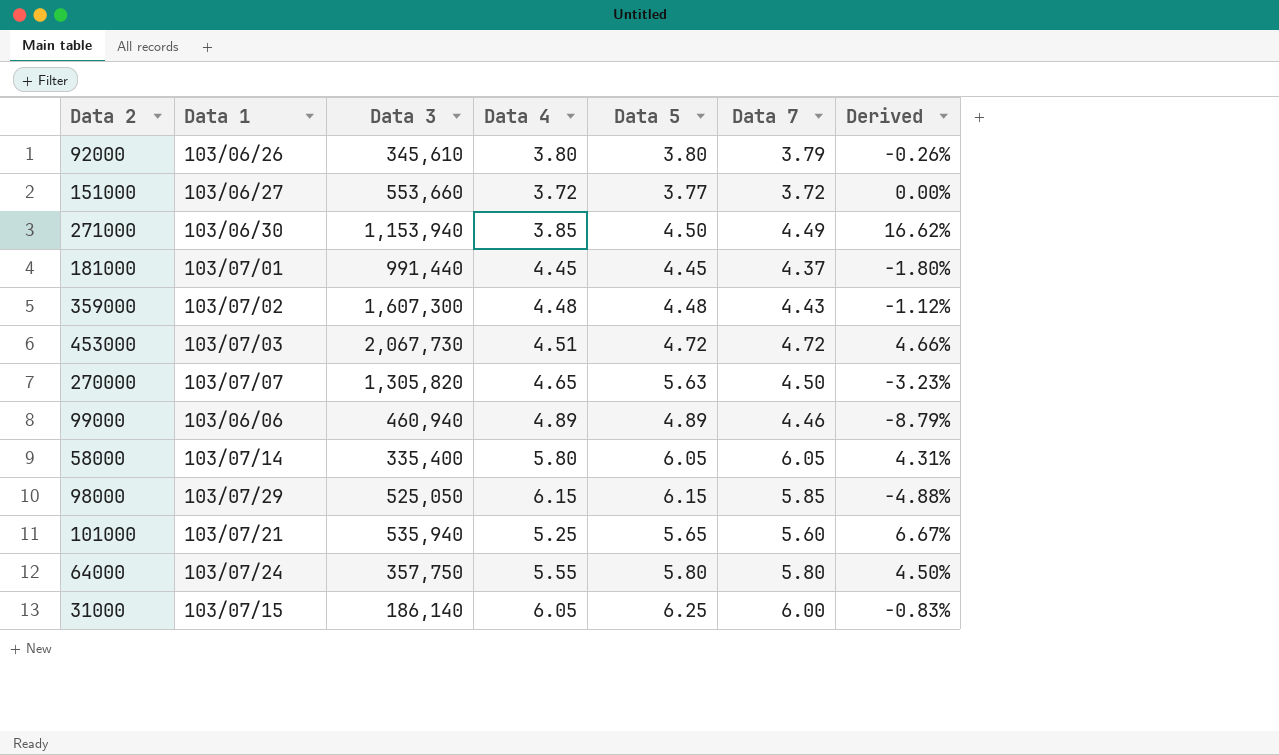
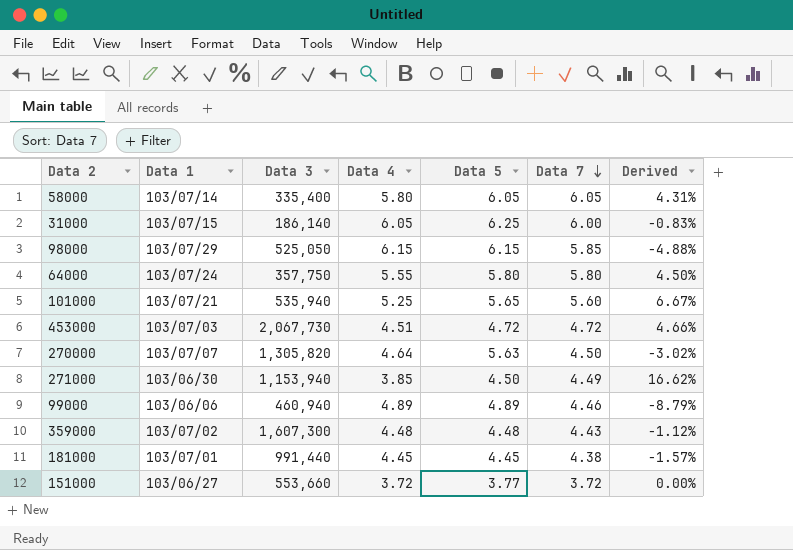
row order: none -> Data 7 descending
row 92000: 103/06/26 | 345,610 | 3.80 | 3.80 | 3.79 | -0.26% -> none
270000 | Data 4: 4.65 -> 4.64
270000 | Derived: -3.23% -> -3.02%
181000 | Data 7: 4.37 -> 4.38
181000 | Derived: -1.80% -> -1.57%

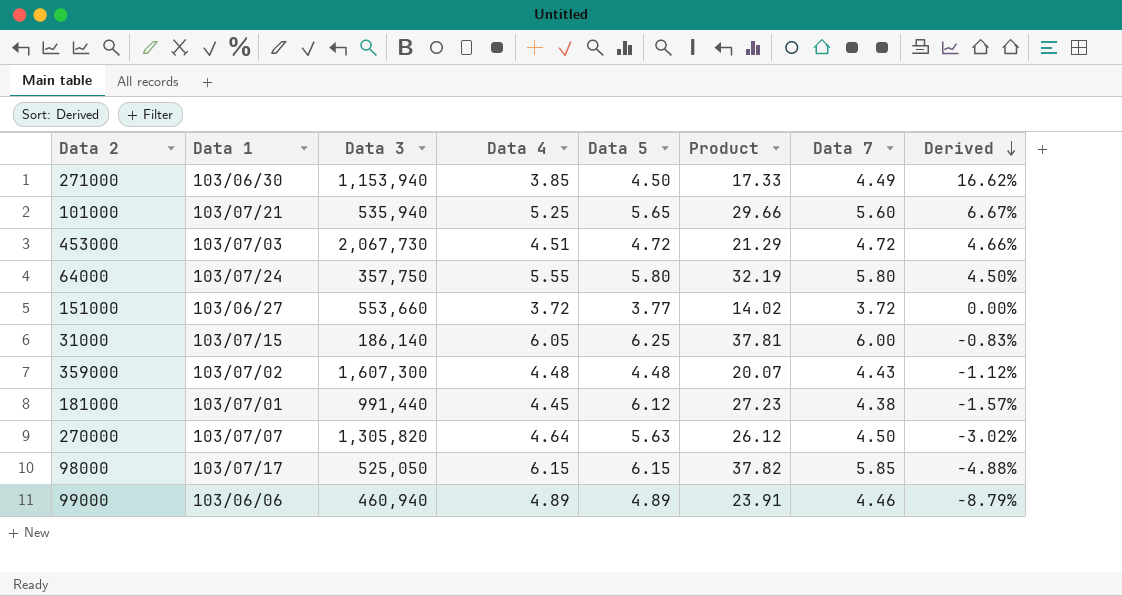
row order: Data 7 descending -> Derived descending
column Product | formula: none -> [Data 4] * [Data 5]
row 58000: 103/07/14 | 335,400 | 5.80 | 6.05 | 6.05 | 4.31% -> none
181000 | Data 5: 4.45 -> 6.12
98000 | Data 1: 103/07/29 -> 103/07/17

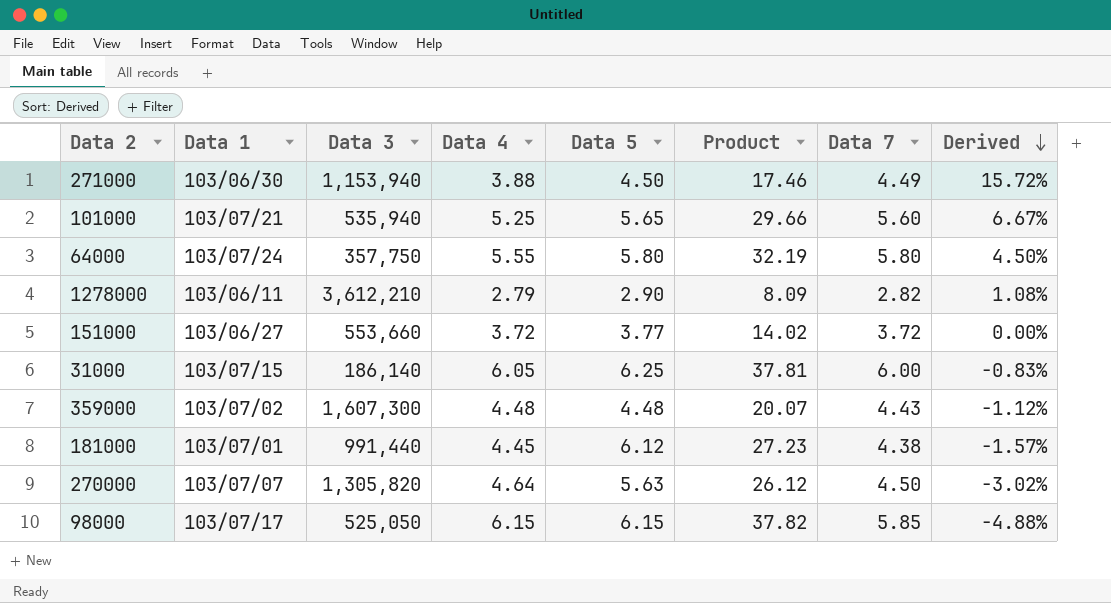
row 453000: 103/07/03 | 2,067,730 | 4.51 | 4.72 | 21.29 | 4.72 | 4.66% -> none
row 99000: 103/06/06 | 460,940 | 4.89 | 4.89 | 23.91 | 4.46 | -8.79% -> none
271000 | Data 4: 3.85 -> 3.88
271000 | Product: 17.33 -> 17.46
271000 | Derived: 16.62% -> 15.72%
row 1278000: none -> 103/06/11 | 3,612,210 | 2.79 | 2.90 | 8.09 | 2.82 | 1.08%

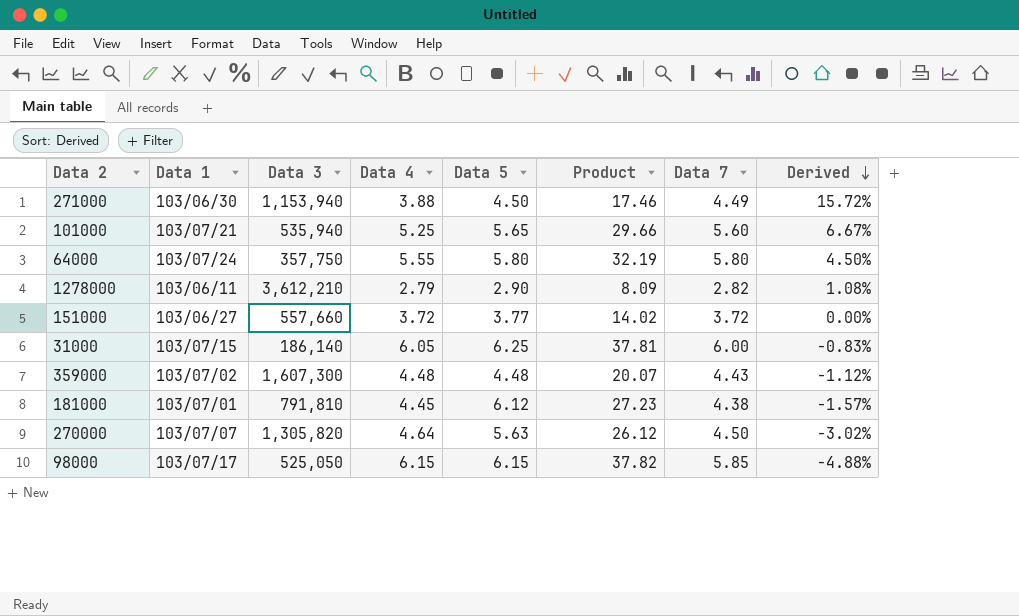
151000 | Data 3: 553,660 -> 557,660
181000 | Data 3: 991,440 -> 791,810

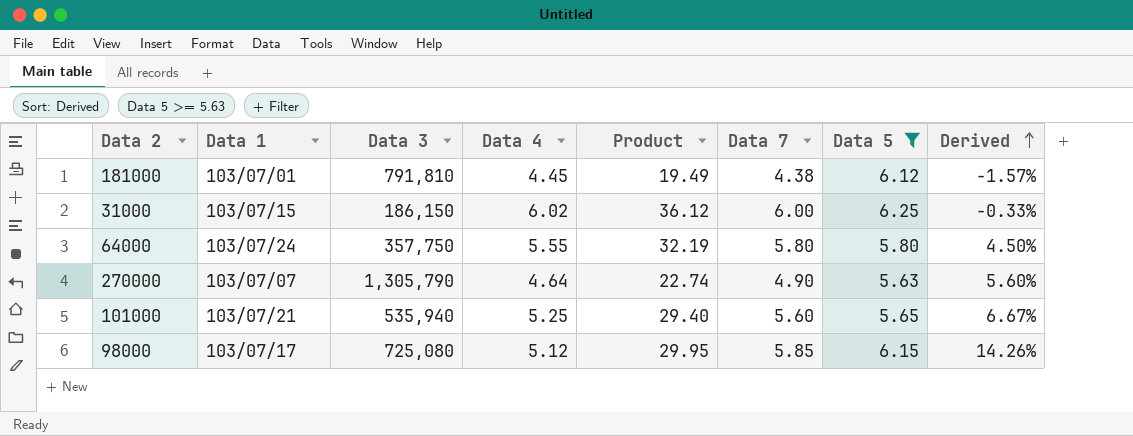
filter: none -> Data 5 >= 5.63
row order: Derived descending -> Derived ascending
column Product | formula: [Data 4] * [Data 5] -> [Data 4] * [Data 7]
column Data 5 | position: 5 -> 7
31000 | Data 3: 186,140 -> 186,150
31000 | Data 4: 6.05 -> 6.02
31000 | Derived: -0.83% -> -0.33%
270000 | Data 3: 1,305,820 -> 1,305,790
270000 | Data 7: 4.50 -> 4.90
270000 | Derived: -3.02% -> 5.60%
98000 | Data 3: 525,050 -> 725,080
98000 | Data 4: 6.15 -> 5.12
98000 | Derived: -4.88% -> 14.26%

